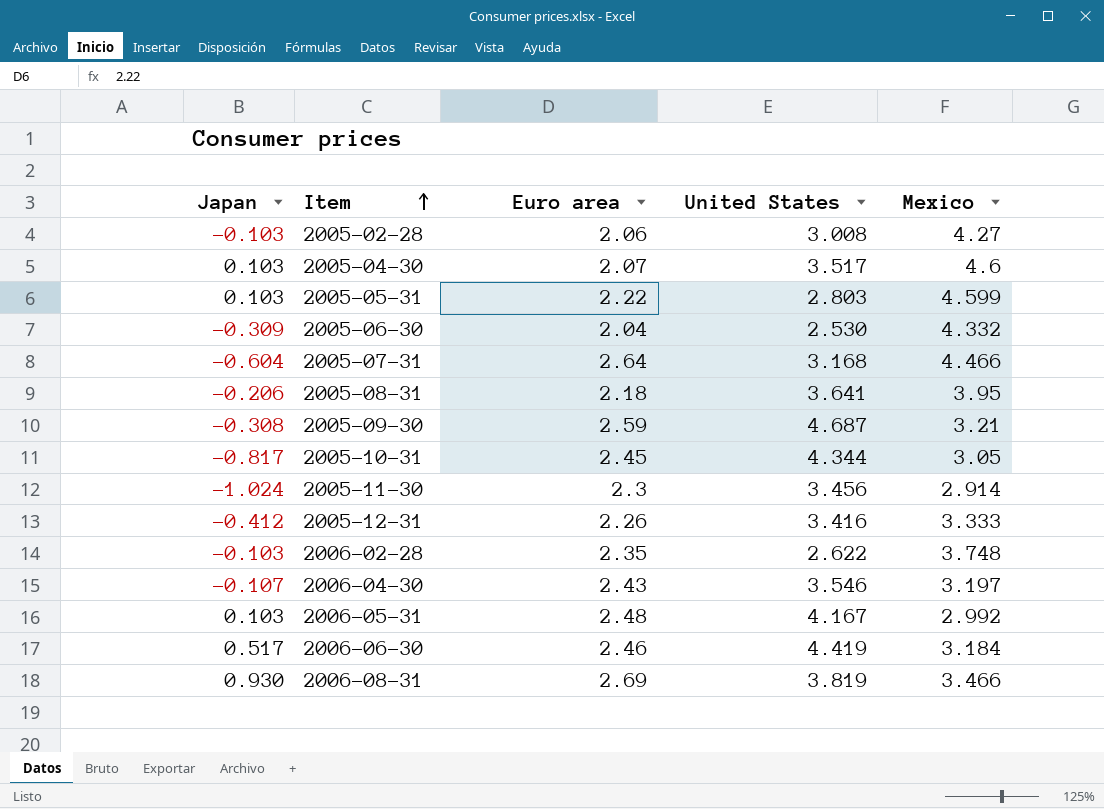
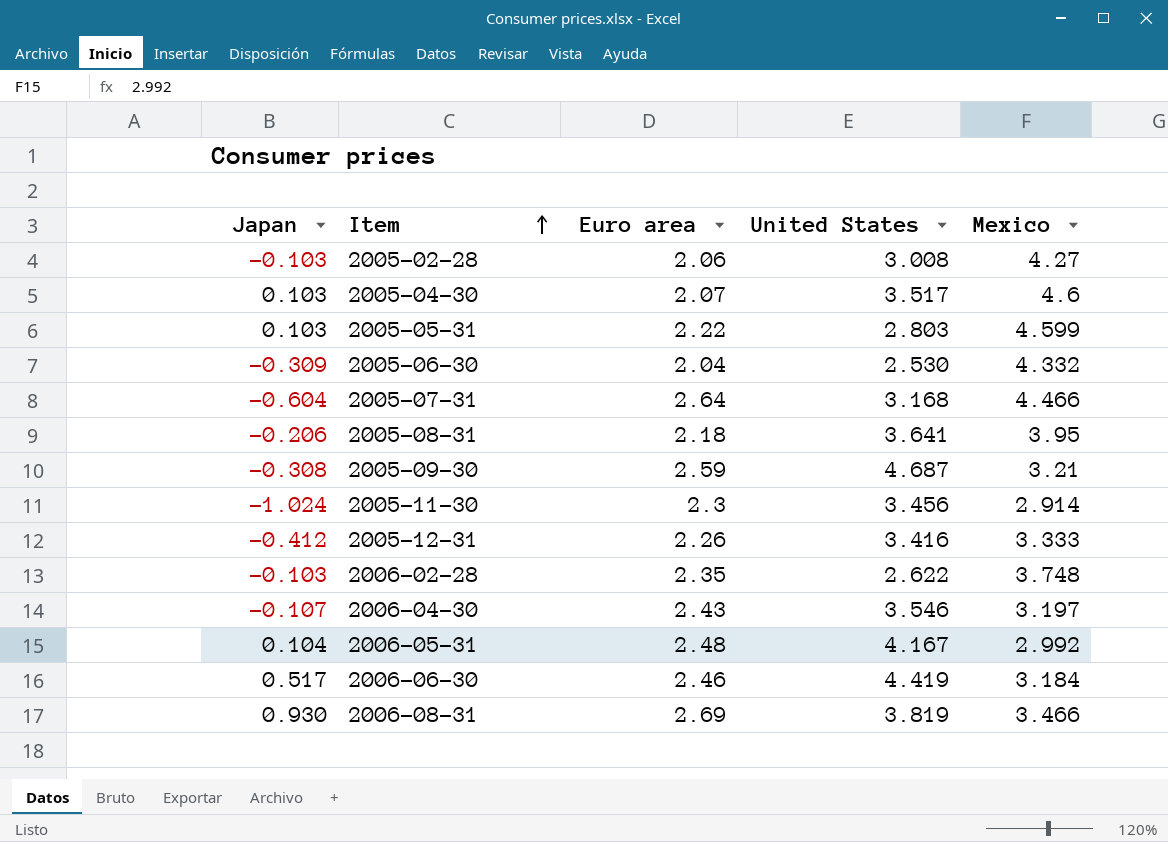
row 2005-10-31: -0.817 | 2.45 | 4.344 | 3.05 -> none
2006-05-31 | Japan: 0.103 -> 0.104

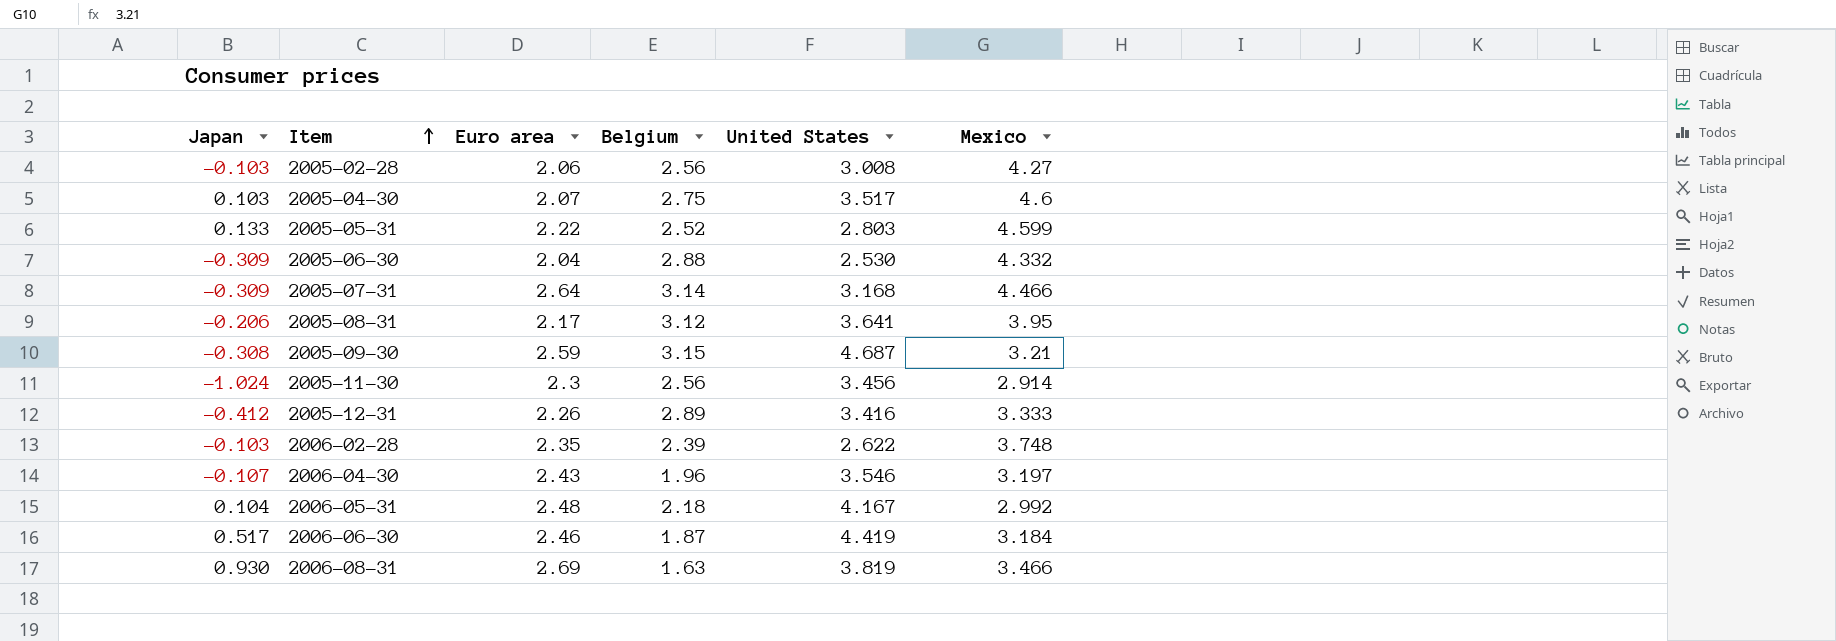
column Belgium | position: none -> 4
2005-05-31 | Japan: 0.103 -> 0.133
2005-07-31 | Japan: -0.604 -> -0.309
2005-08-31 | Euro area: 2.18 -> 2.17

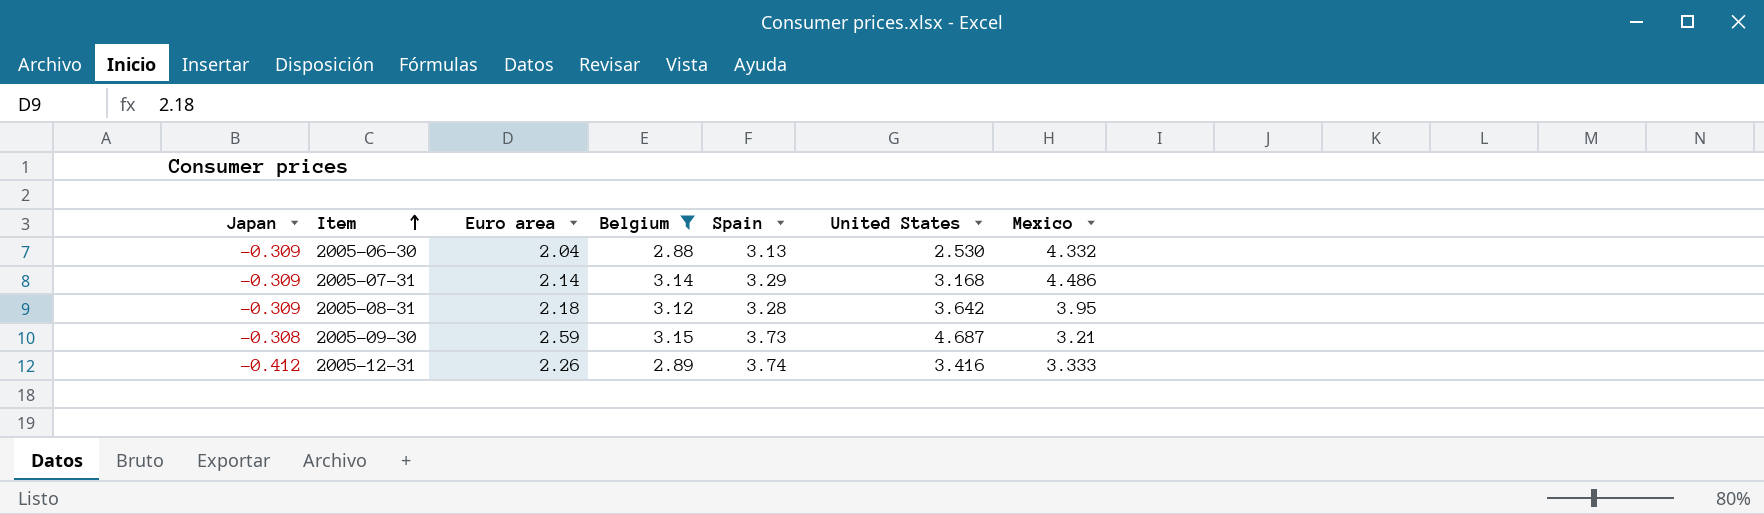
filter: none -> Belgium >= 2.88
column Spain | position: none -> 5
2005-07-31 | Euro area: 2.64 -> 2.14
2005-07-31 | Mexico: 4.466 -> 4.486
2005-08-31 | Japan: -0.206 -> -0.309
2005-08-31 | Euro area: 2.17 -> 2.18
2005-08-31 | United States: 3.641 -> 3.642

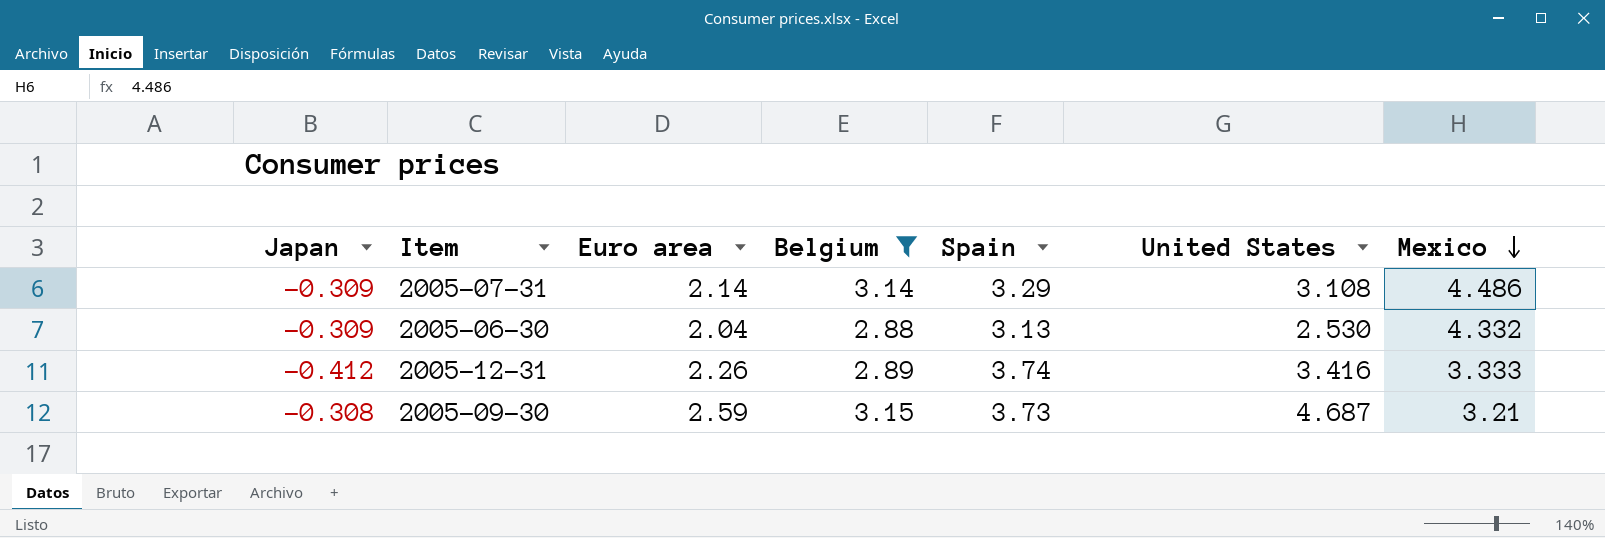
row order: Item ascending -> Mexico descending
row 2005-08-31: -0.309 | 2.18 | 3.12 | 3.28 | 3.642 | 3.95 -> none
2005-07-31 | United States: 3.168 -> 3.108

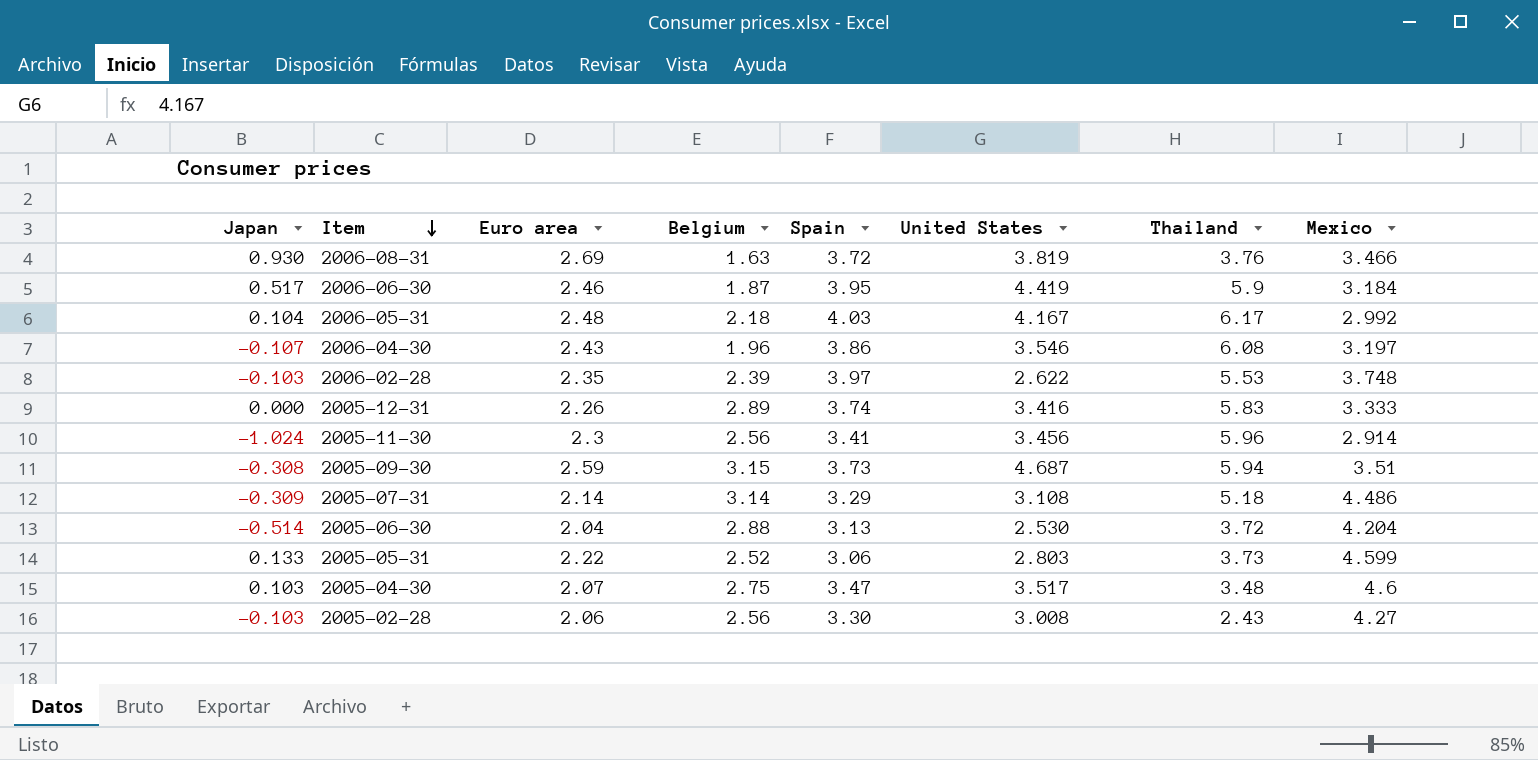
filter: Belgium >= 2.88 -> none
row order: Mexico descending -> Item descending
column Thailand | position: none -> 7
2005-12-31 | Japan: -0.412 -> 0.000
2005-09-30 | Mexico: 3.21 -> 3.51
2005-06-30 | Japan: -0.309 -> -0.514
2005-06-30 | Mexico: 4.332 -> 4.204

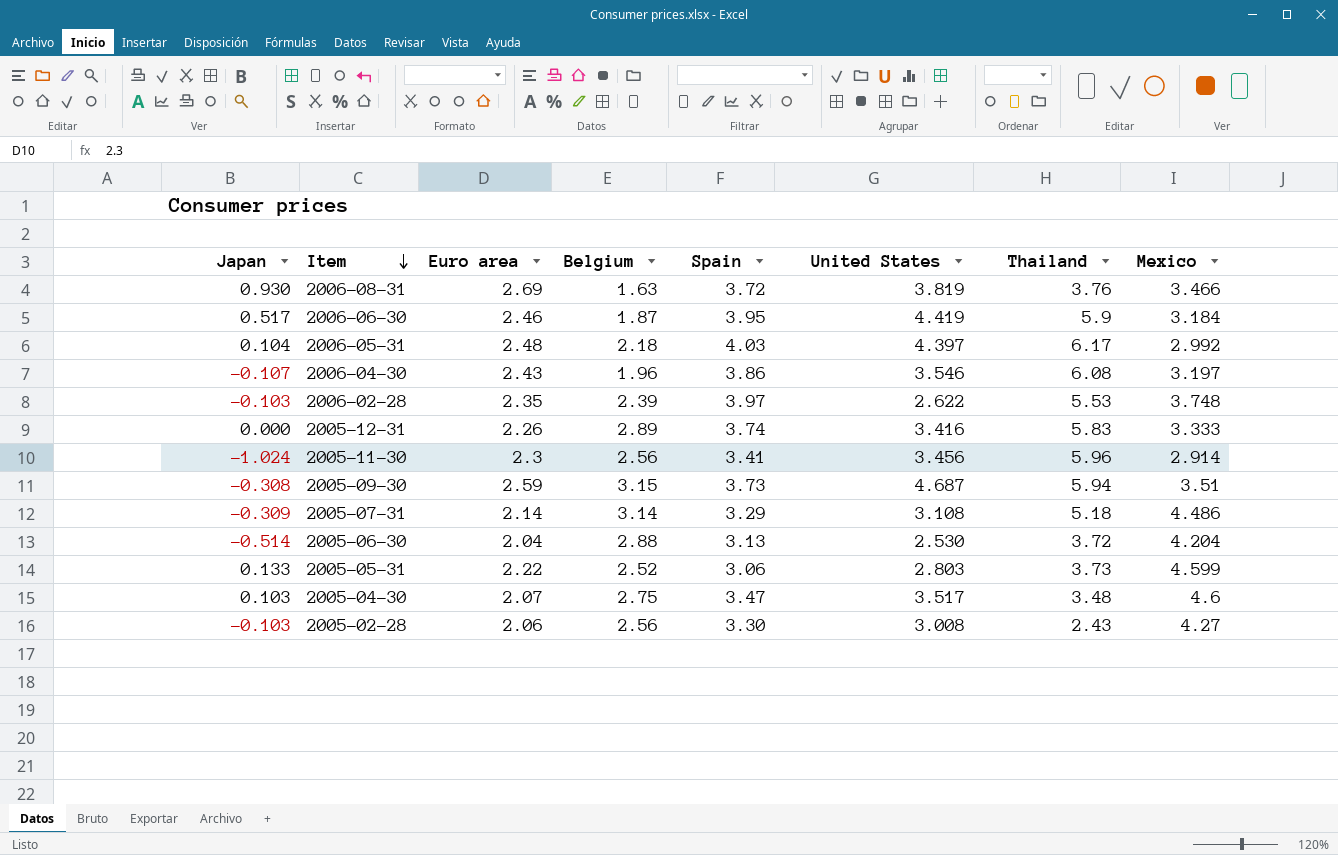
2006-05-31 | United States: 4.167 -> 4.397

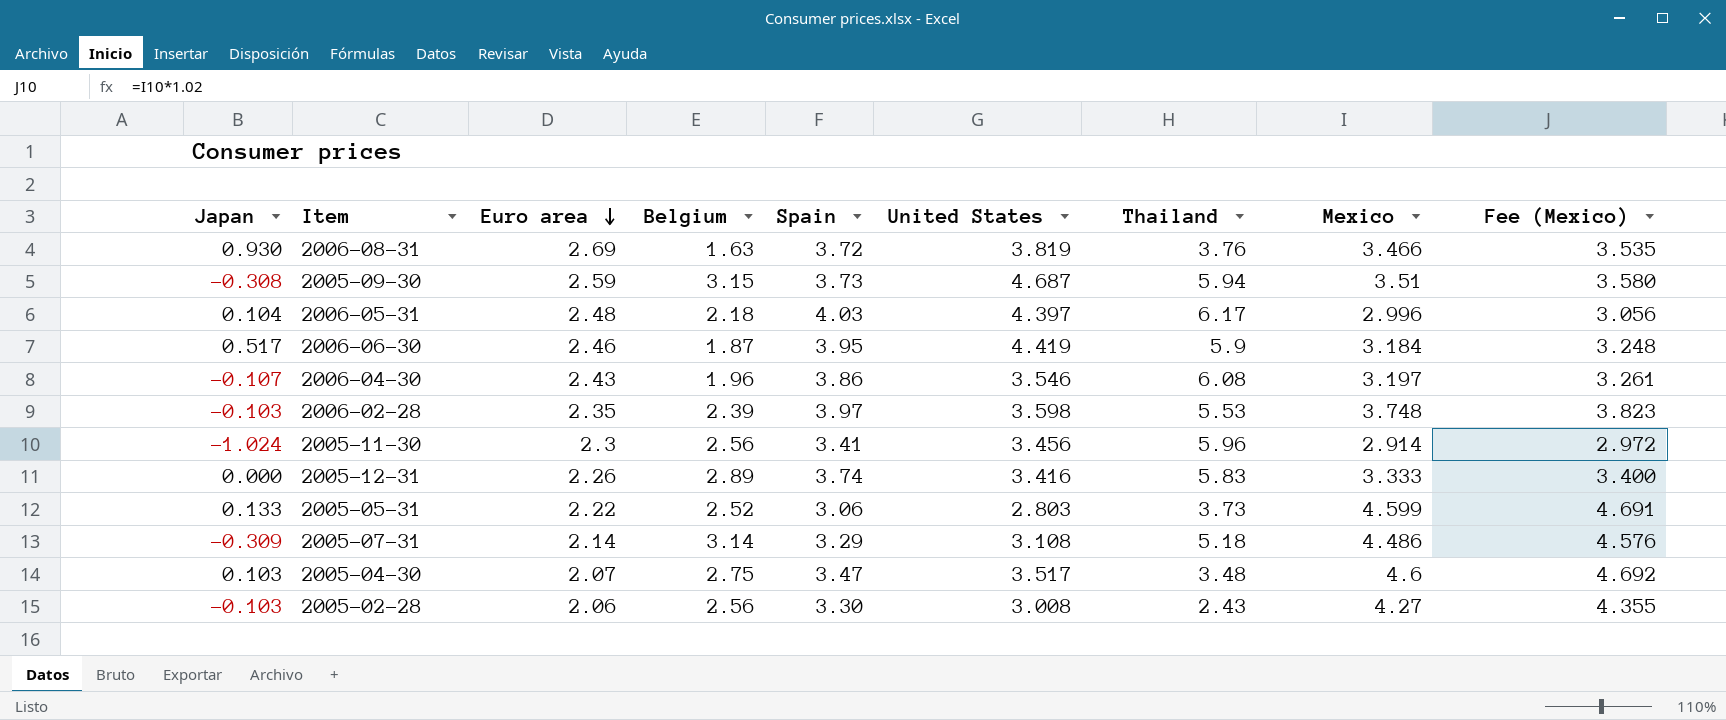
row order: Item descending -> Euro area descending
column Fee (Mexico) | formula: none -> [Mexico] * 1.02
row 2005-06-30: -0.514 | 2.04 | 2.88 | 3.13 | 2.530 | 3.72 | 4.204 -> none
2006-05-31 | Mexico: 2.992 -> 2.996
2006-02-28 | United States: 2.622 -> 3.598

